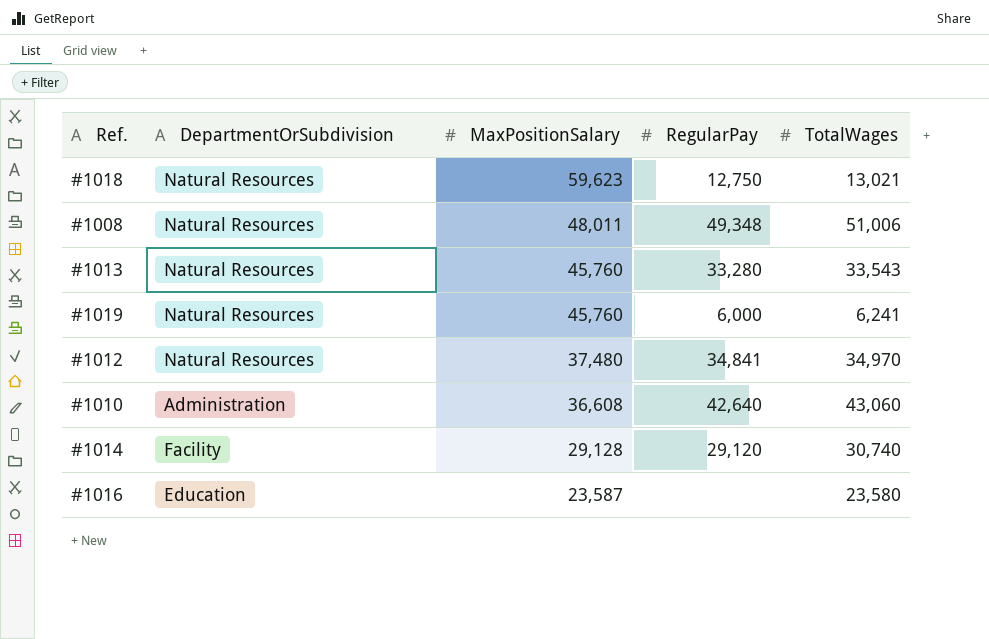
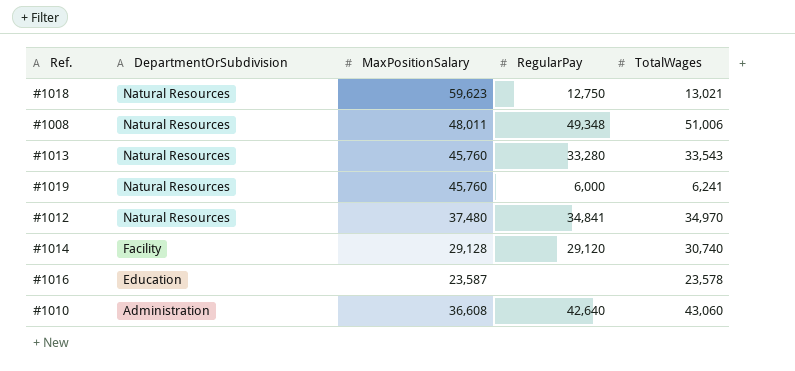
row order: MaxPositionSalary descending -> DepartmentOrSubdivision descending
#1016 | TotalWages: 23,580 -> 23,578

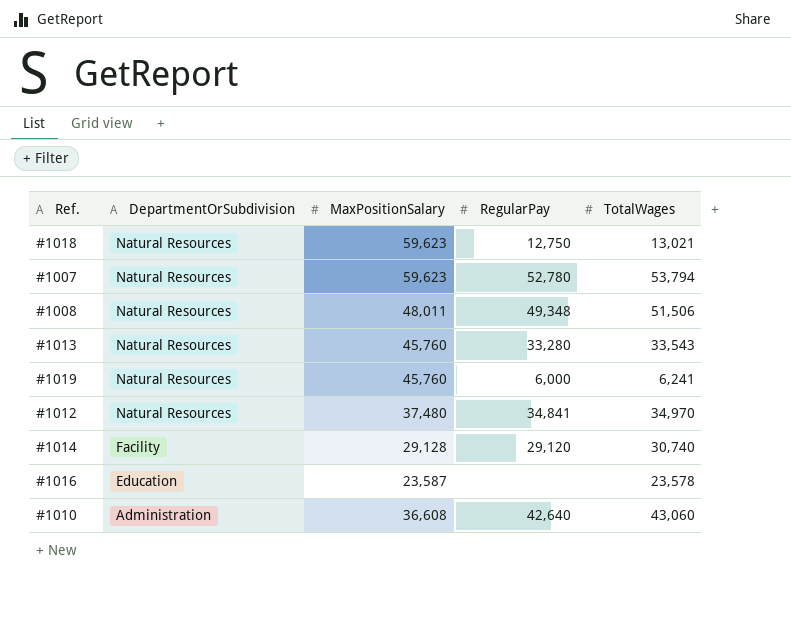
row #1007: none -> Natural Resources | 59,623 | 52,780 | 53,794
#1008 | TotalWages: 51,006 -> 51,506

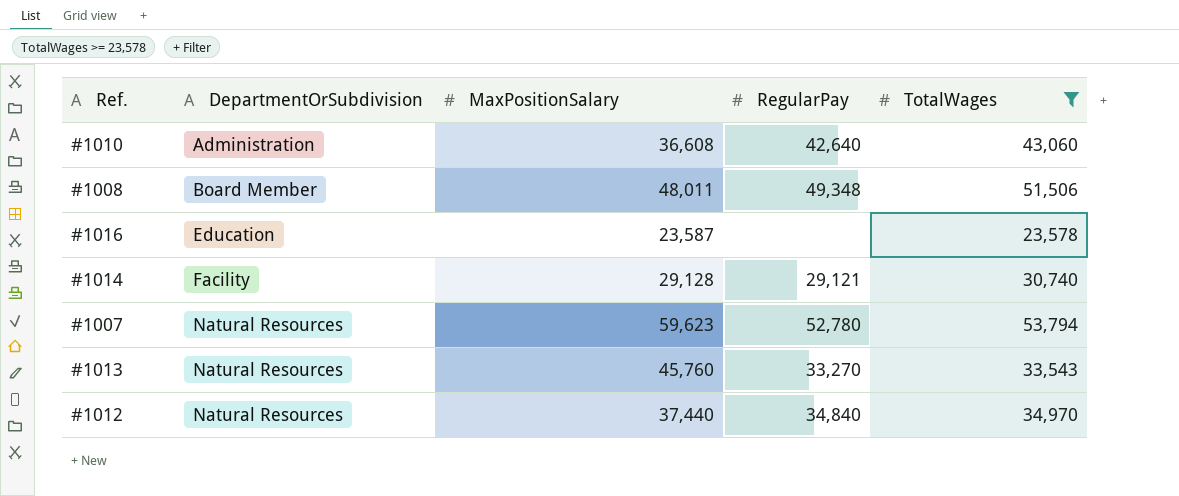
filter: none -> TotalWages >= 23,578
row order: DepartmentOrSubdivision descending -> DepartmentOrSubdivision ascending
#1008 | DepartmentOrSubdivision: Natural Resources -> Board Member
#1014 | RegularPay: 29,120 -> 29,121
#1013 | RegularPay: 33,280 -> 33,270
#1012 | MaxPositionSalary: 37,480 -> 37,440
#1012 | RegularPay: 34,841 -> 34,840

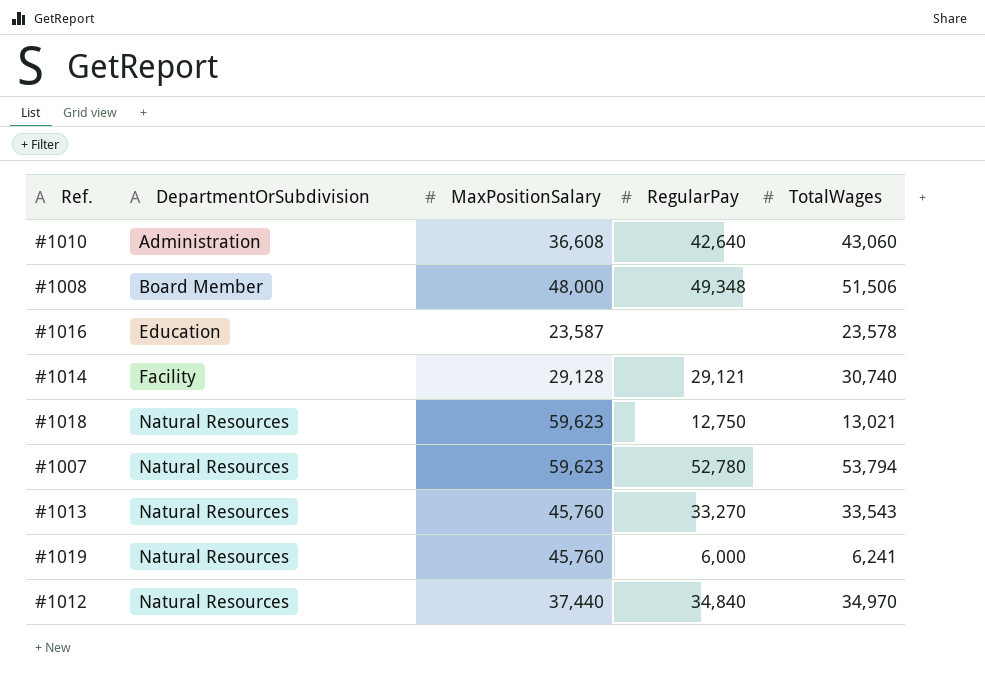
filter: TotalWages >= 23,578 -> none
#1008 | MaxPositionSalary: 48,011 -> 48,000

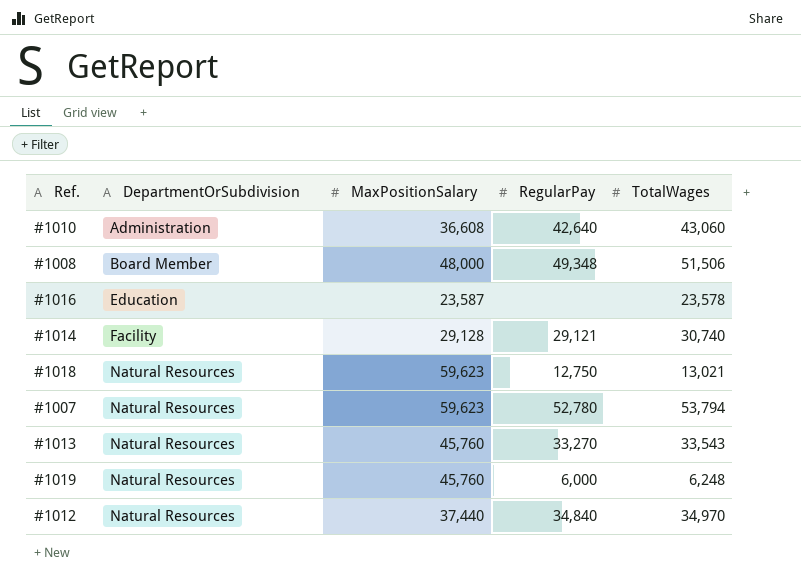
#1019 | TotalWages: 6,241 -> 6,248

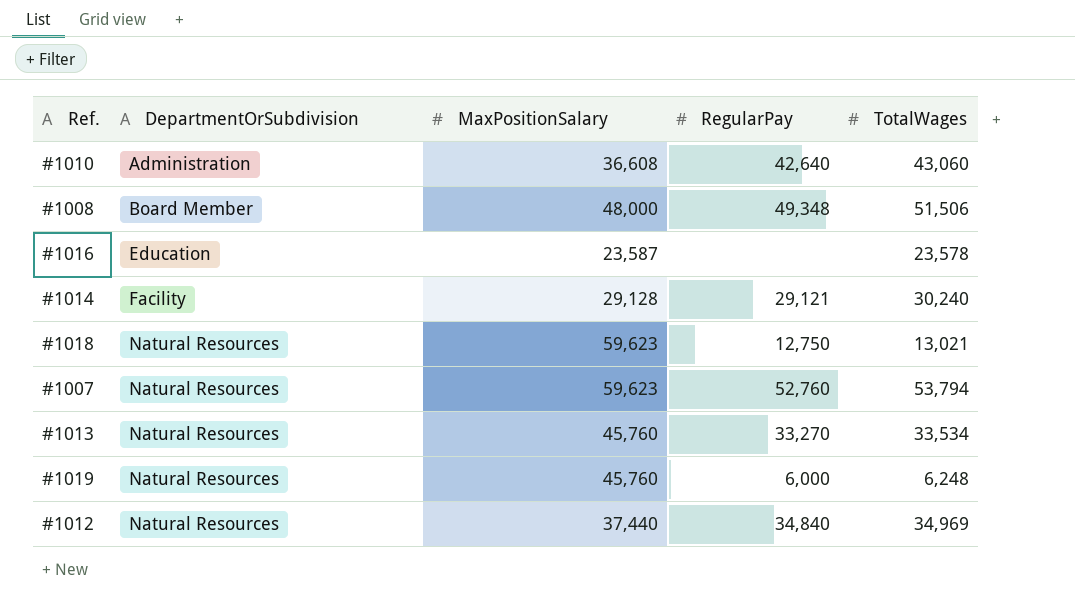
#1014 | TotalWages: 30,740 -> 30,240
#1007 | RegularPay: 52,780 -> 52,760
#1013 | TotalWages: 33,543 -> 33,534
#1012 | TotalWages: 34,970 -> 34,969

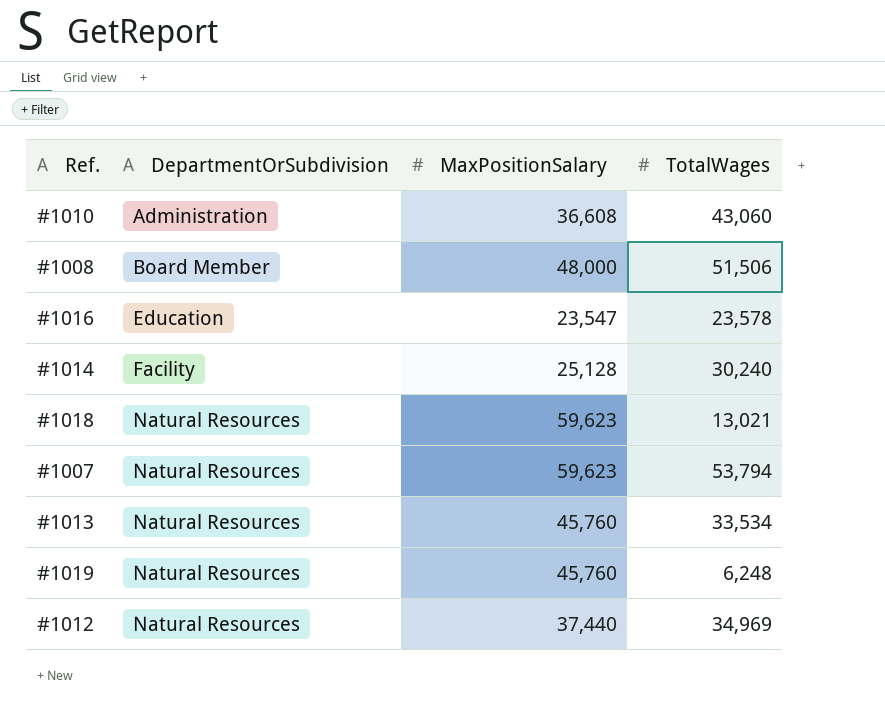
column RegularPay | position: 4 -> none
#1016 | MaxPositionSalary: 23,587 -> 23,547
#1014 | MaxPositionSalary: 29,128 -> 25,128

